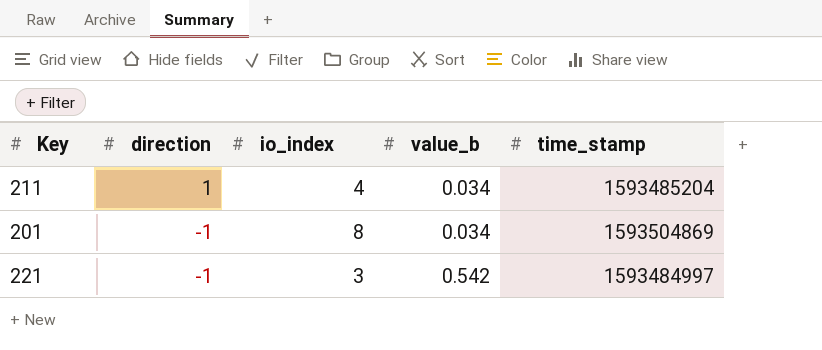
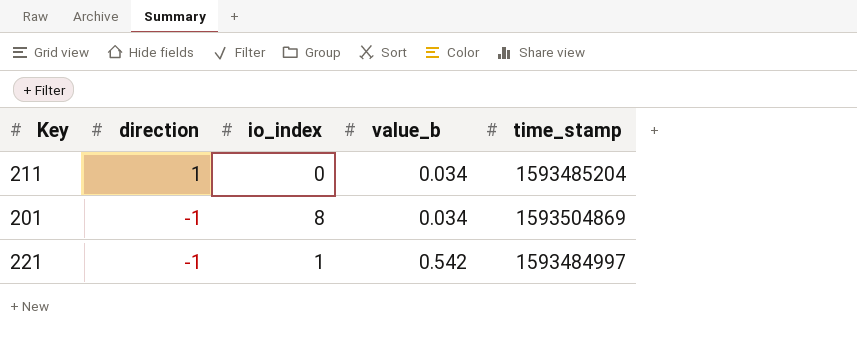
211 | io_index: 4 -> 0
221 | io_index: 3 -> 1

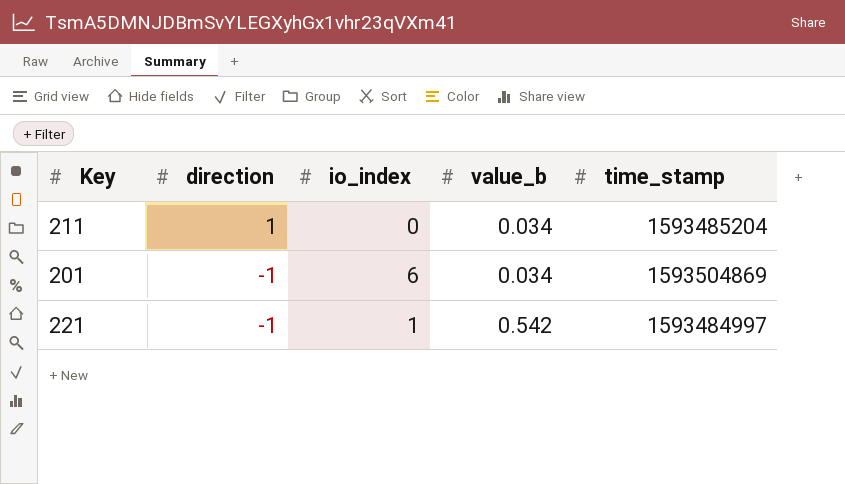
201 | io_index: 8 -> 6

